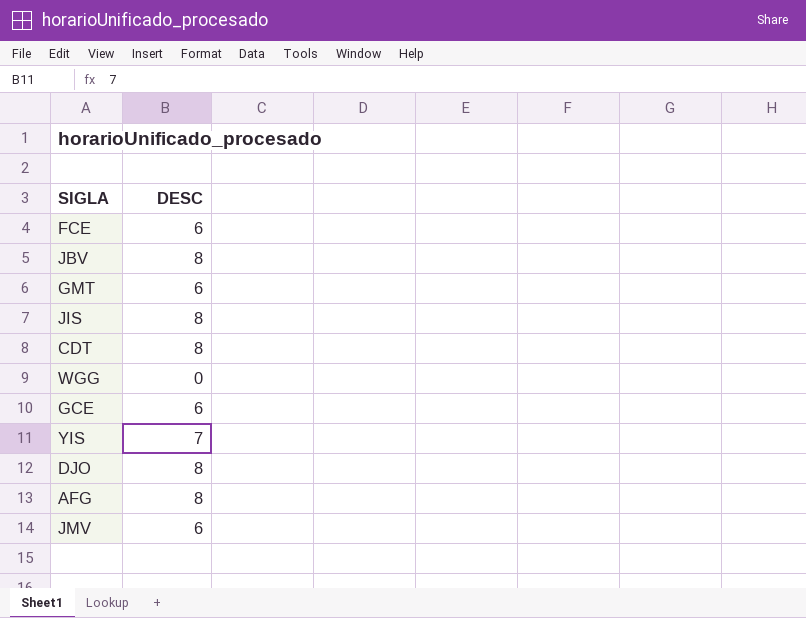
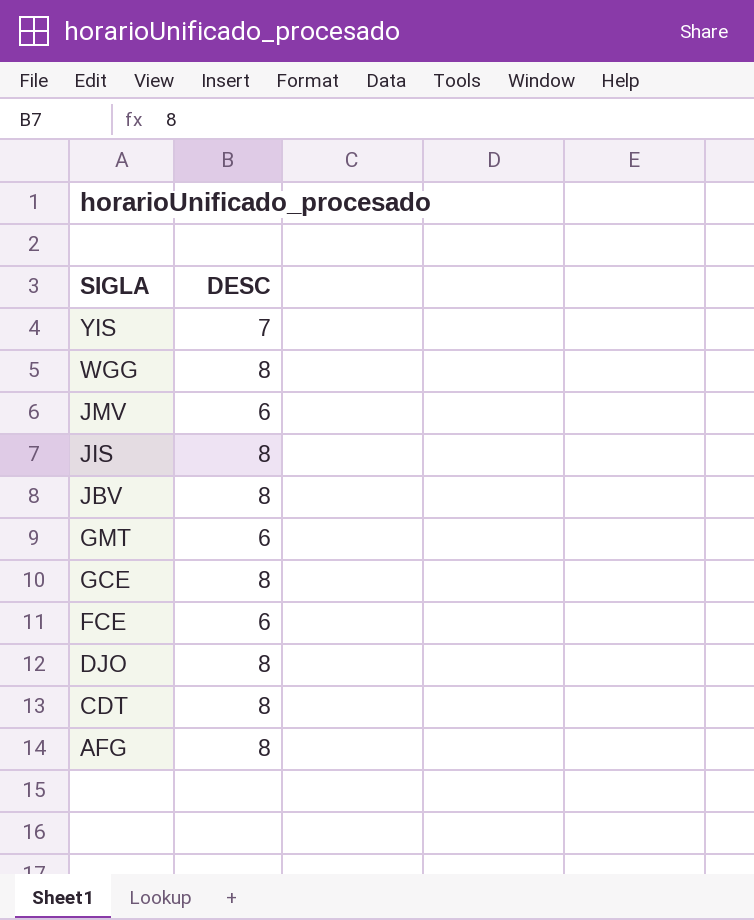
row order: none -> SIGLA descending
WGG | DESC: 0 -> 8
GCE | DESC: 6 -> 8

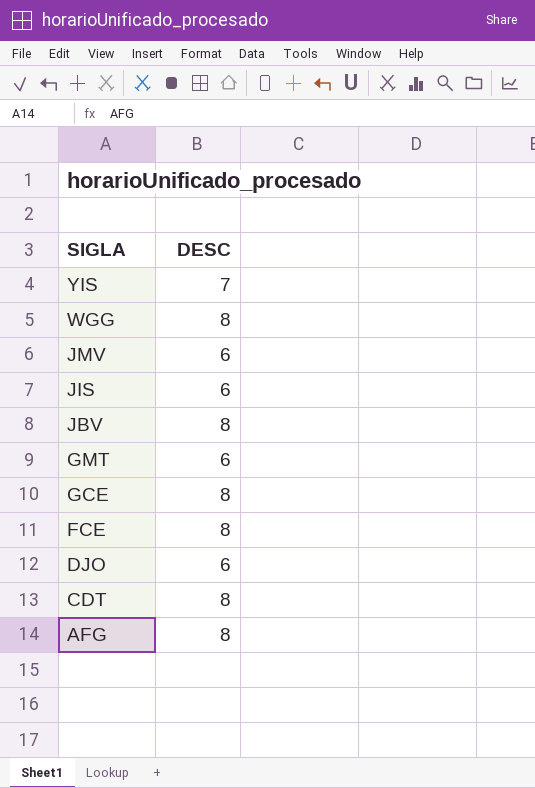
JIS | DESC: 8 -> 6
FCE | DESC: 6 -> 8
DJO | DESC: 8 -> 6

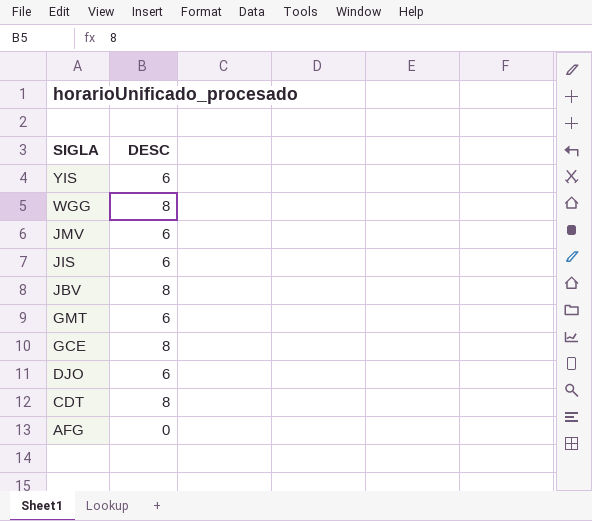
row FCE: 8 -> none
YIS | DESC: 7 -> 6
AFG | DESC: 8 -> 0

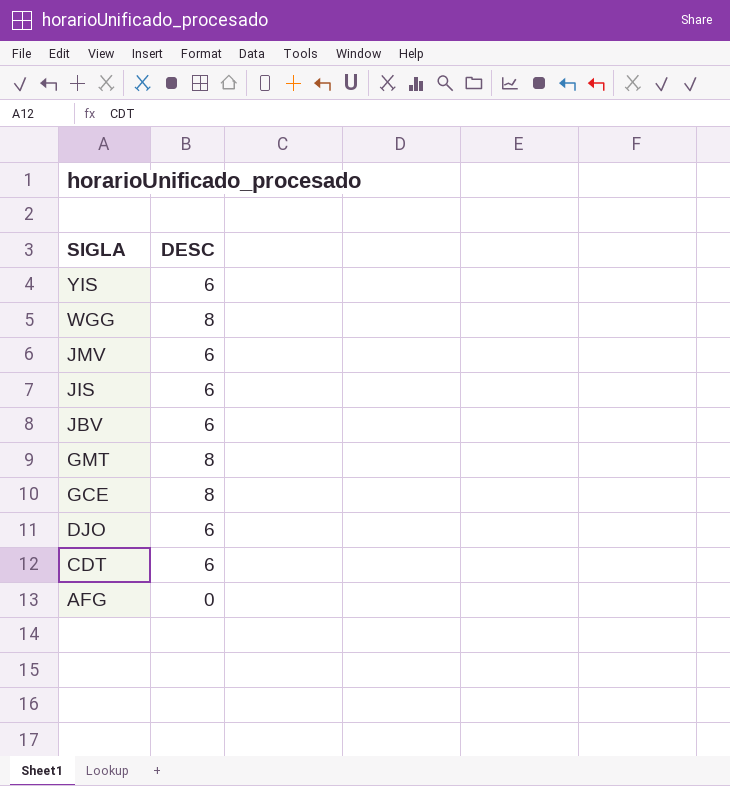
JBV | DESC: 8 -> 6
GMT | DESC: 6 -> 8
CDT | DESC: 8 -> 6

